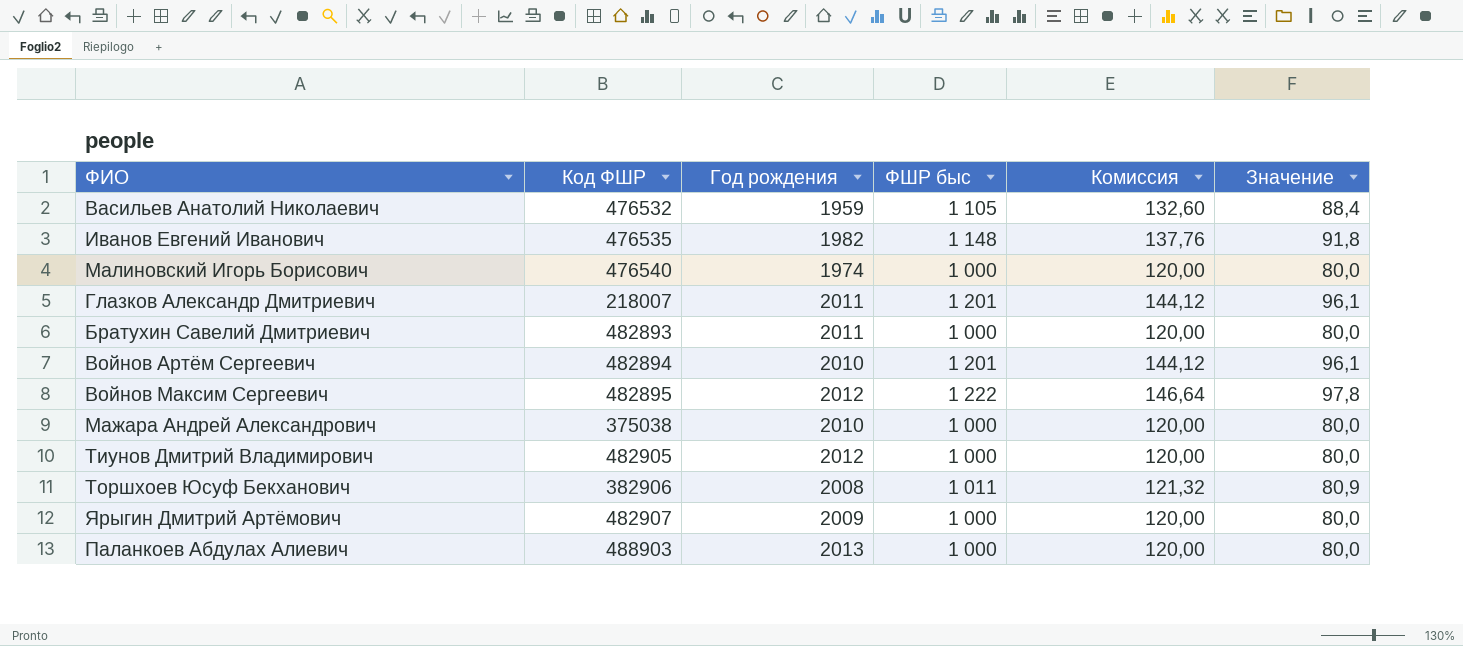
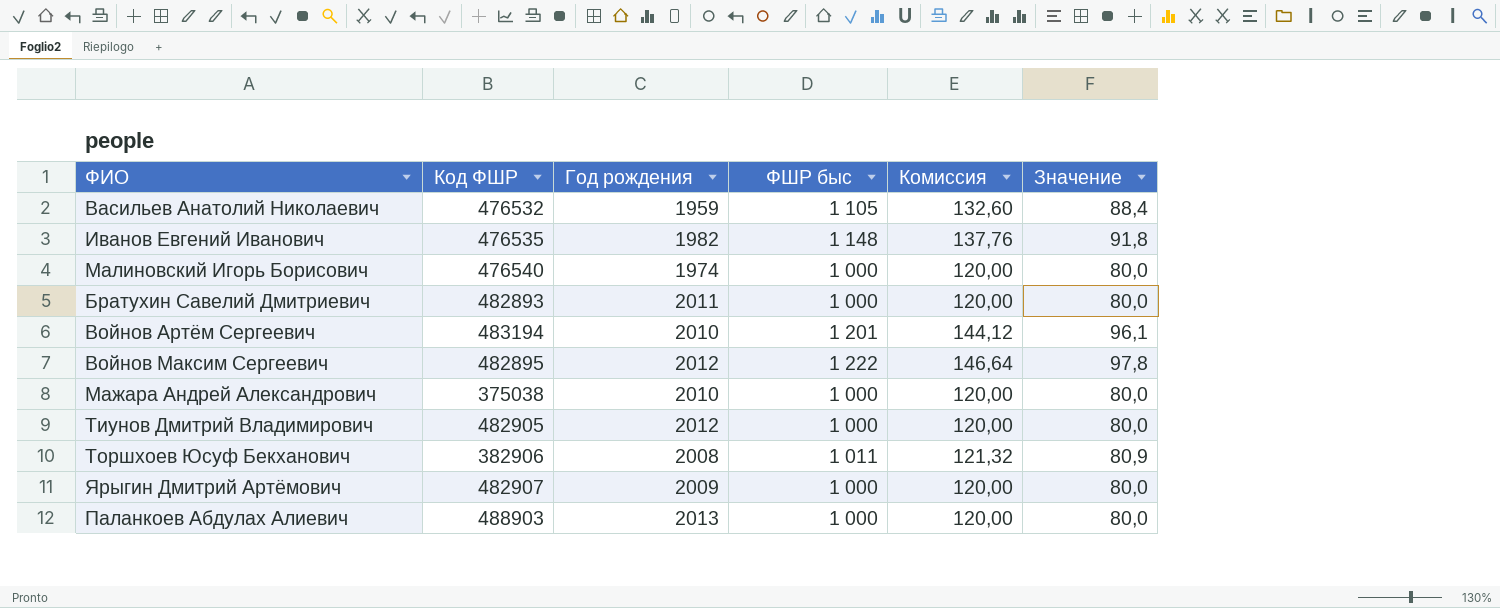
row Глазков Александр Дмитриевич: 218007 | 2011 | 1 201 | 144,12 | 96,1 -> none
Войнов Артём Сергеевич | Код ФШР: 482894 -> 483194

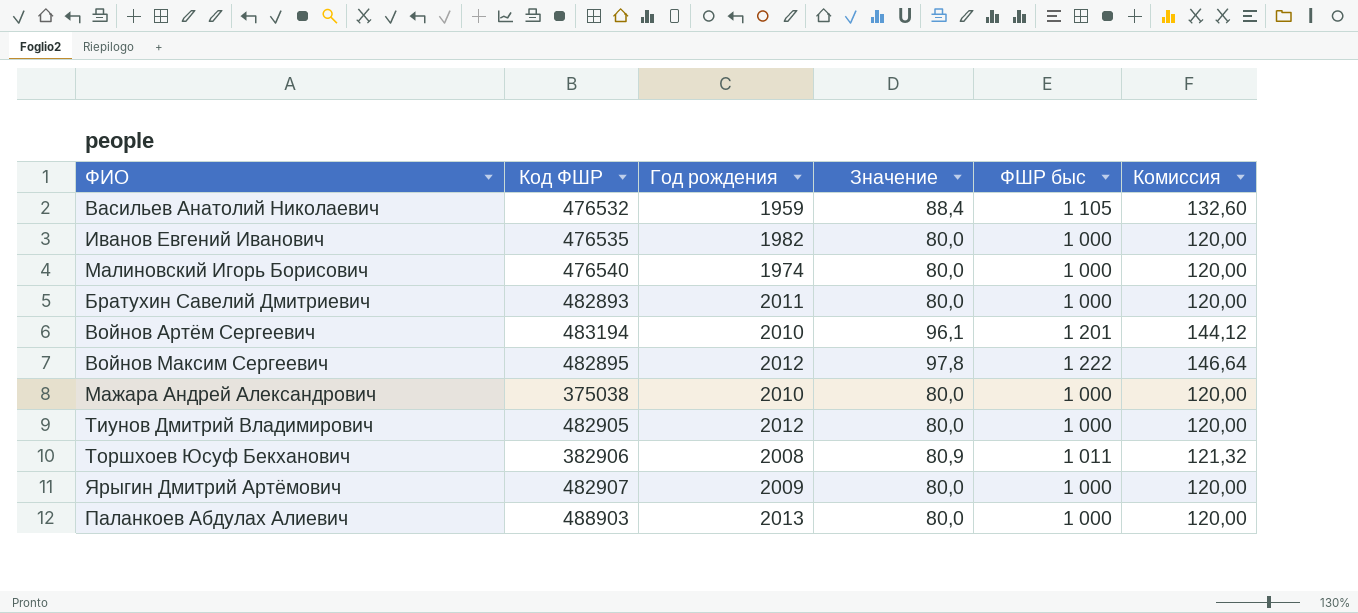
column Значение | position: 6 -> 4
Иванов Евгений Иванович | Значение: 91,8 -> 80,0
Иванов Евгений Иванович | ФШР быс: 1 148 -> 1 000
Иванов Евгений Иванович | Комиссия: 137,76 -> 120,00

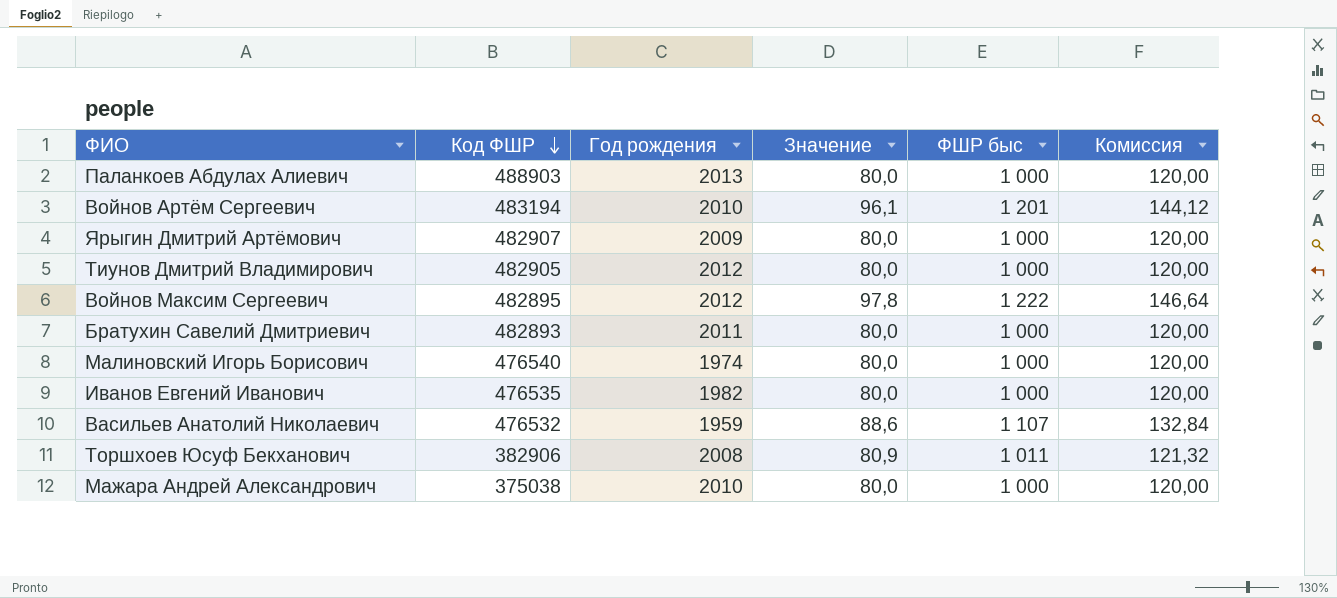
row order: none -> Код ФШР descending
Васильев Анатолий Николаевич | Значение: 88,4 -> 88,6
Васильев Анатолий Николаевич | ФШР быс: 1 105 -> 1 107
Васильев Анатолий Николаевич | Комиссия: 132,60 -> 132,84

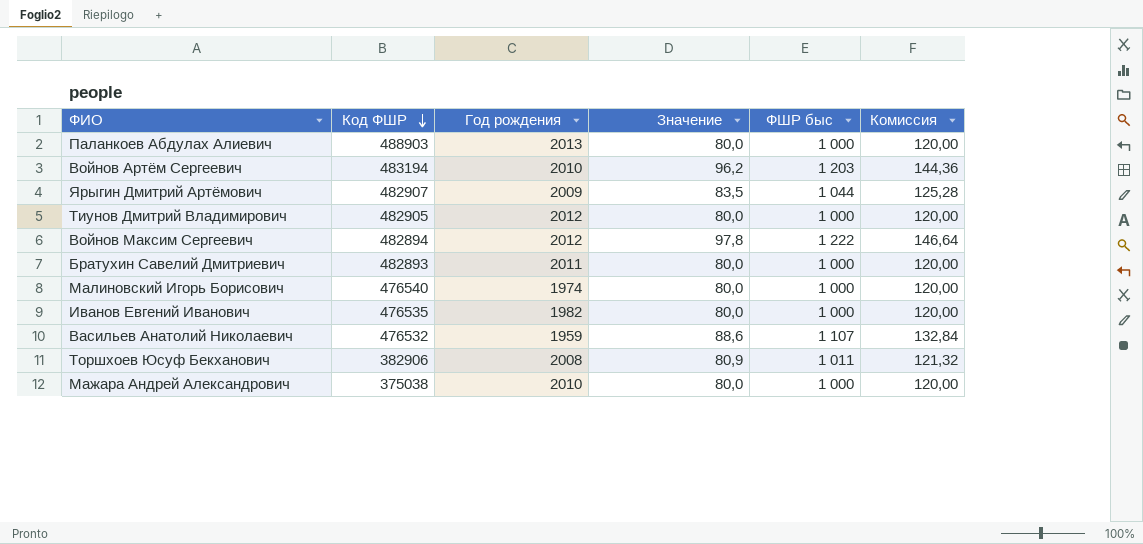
Войнов Артём Сергеевич | Значение: 96,1 -> 96,2
Войнов Артём Сергеевич | ФШР быс: 1 201 -> 1 203
Войнов Артём Сергеевич | Комиссия: 144,12 -> 144,36
Ярыгин Дмитрий Артёмович | Значение: 80,0 -> 83,5
Ярыгин Дмитрий Артёмович | ФШР быс: 1 000 -> 1 044
Ярыгин Дмитрий Артёмович | Комиссия: 120,00 -> 125,28
Войнов Максим Сергеевич | Код ФШР: 482895 -> 482894

